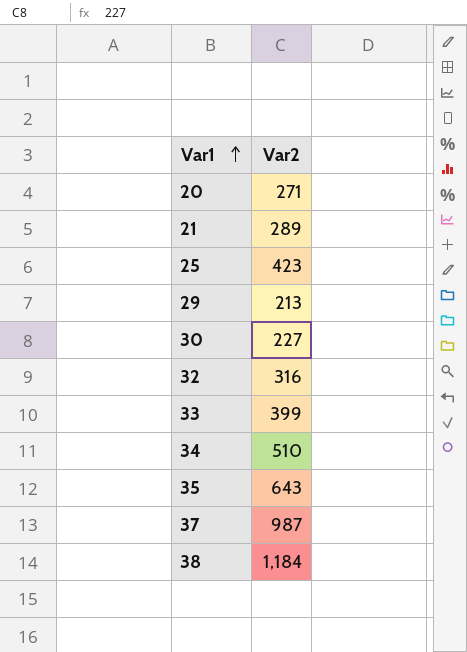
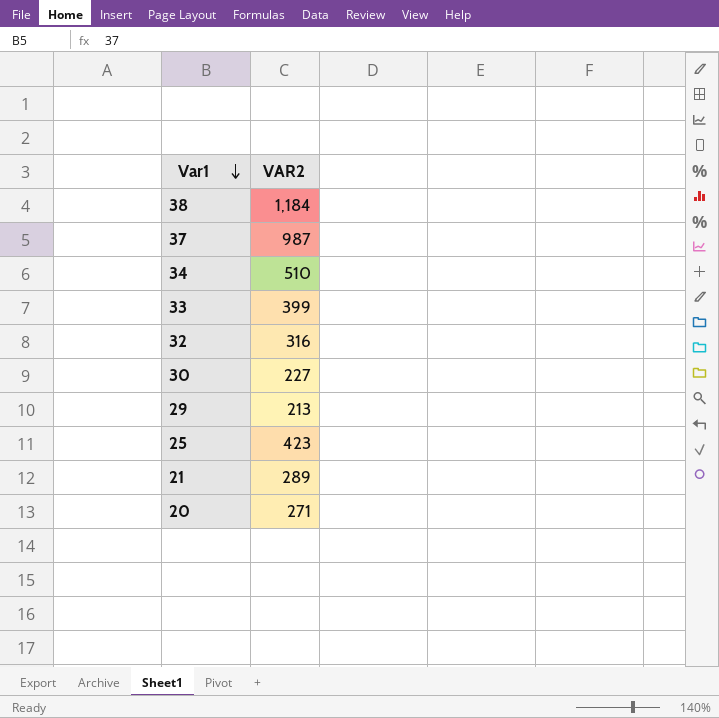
row order: Var1 ascending -> Var1 descending
column name: Var2 -> VAR2
row 35: 643 -> none

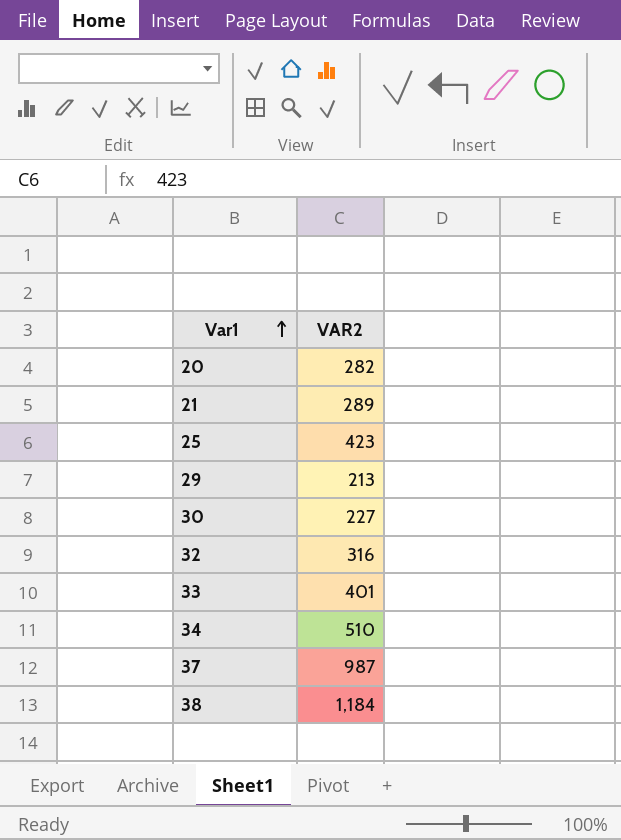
row order: Var1 descending -> Var1 ascending
20 | VAR2: 271 -> 282
33 | VAR2: 399 -> 401

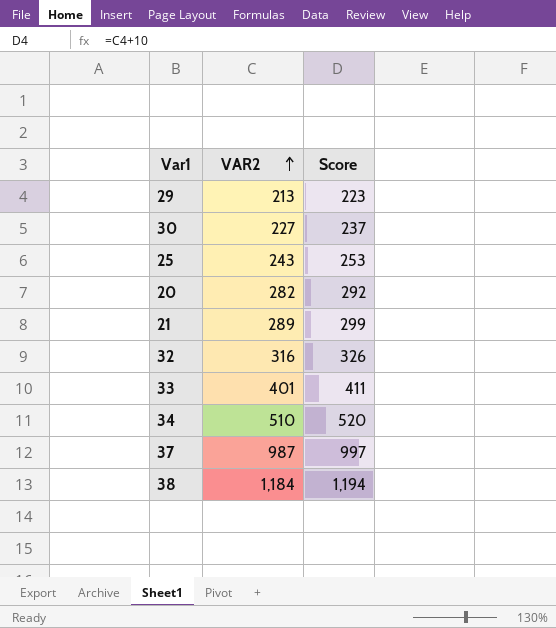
row order: Var1 ascending -> VAR2 ascending
column Score | formula: none -> [VAR2] + 10
25 | VAR2: 423 -> 243

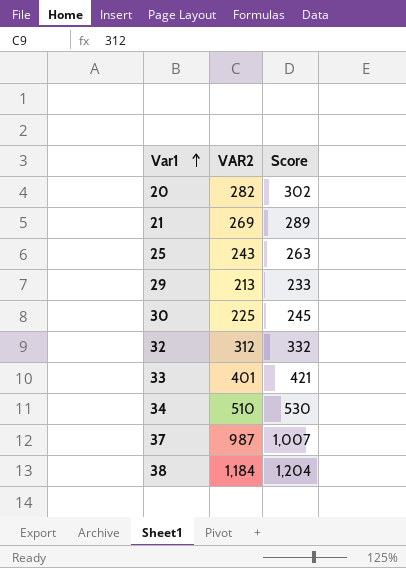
row order: VAR2 ascending -> Var1 ascending
column Score | formula: [VAR2] + 10 -> [VAR2] + 20
21 | VAR2: 289 -> 269
30 | VAR2: 227 -> 225
32 | VAR2: 316 -> 312

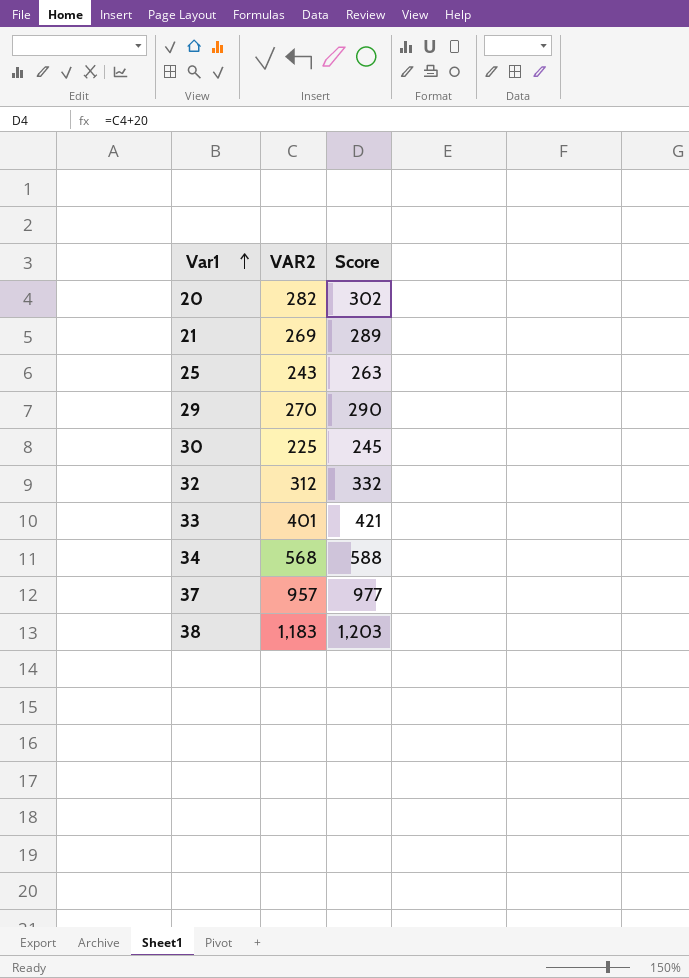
29 | VAR2: 213 -> 270
29 | Score: 233 -> 290
34 | VAR2: 510 -> 568
34 | Score: 530 -> 588
37 | VAR2: 987 -> 957
37 | Score: 1,007 -> 977
38 | VAR2: 1,184 -> 1,183
38 | Score: 1,204 -> 1,203

